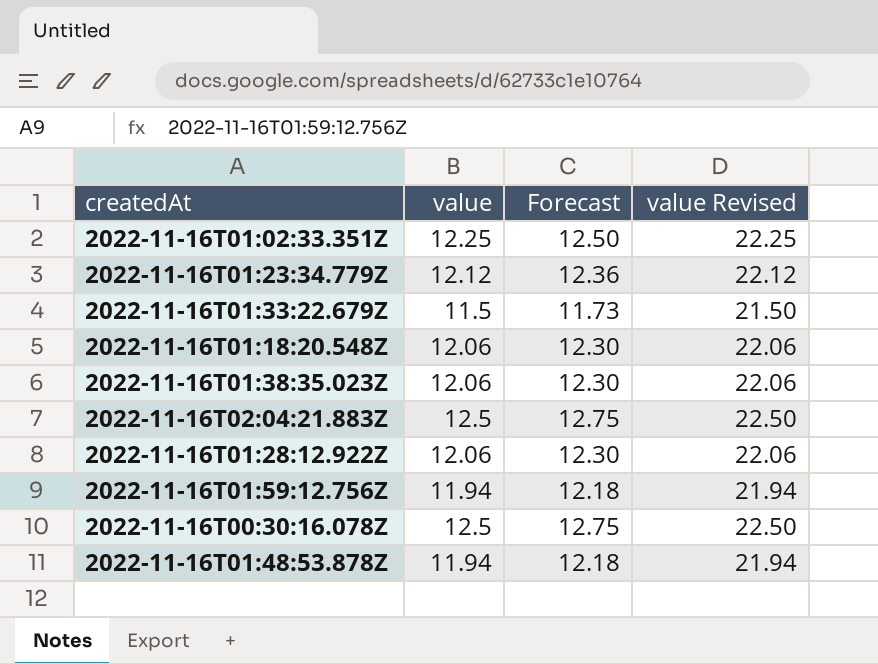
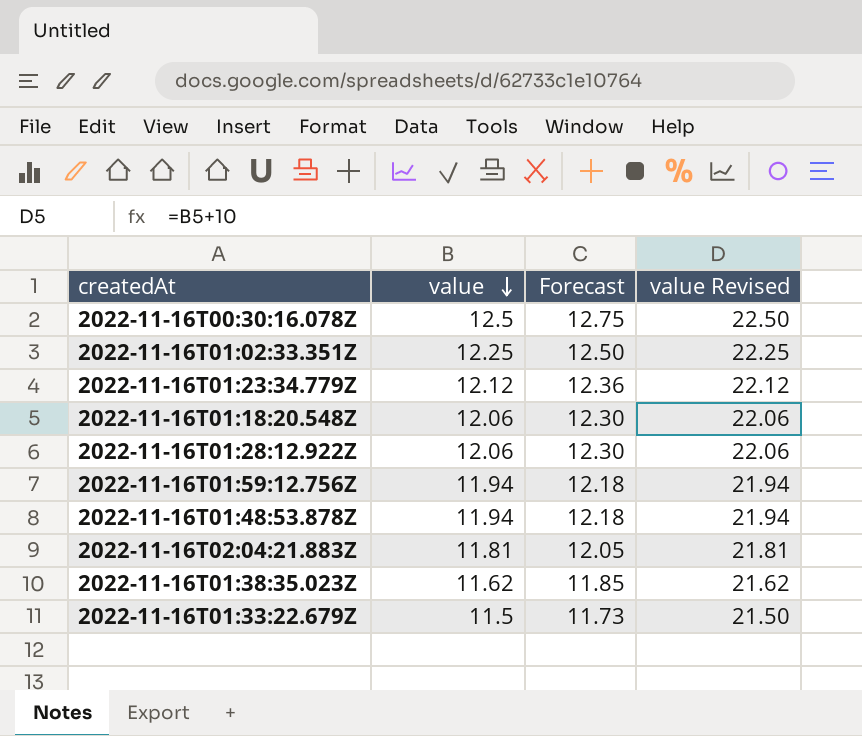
row order: none -> value descending
2022-11-16T02:04:21.883Z | value: 12.5 -> 11.81
2022-11-16T02:04:21.883Z | Forecast: 12.75 -> 12.05
2022-11-16T02:04:21.883Z | value Revised: 22.50 -> 21.81
2022-11-16T01:38:35.023Z | value: 12.06 -> 11.62
2022-11-16T01:38:35.023Z | Forecast: 12.30 -> 11.85
2022-11-16T01:38:35.023Z | value Revised: 22.06 -> 21.62

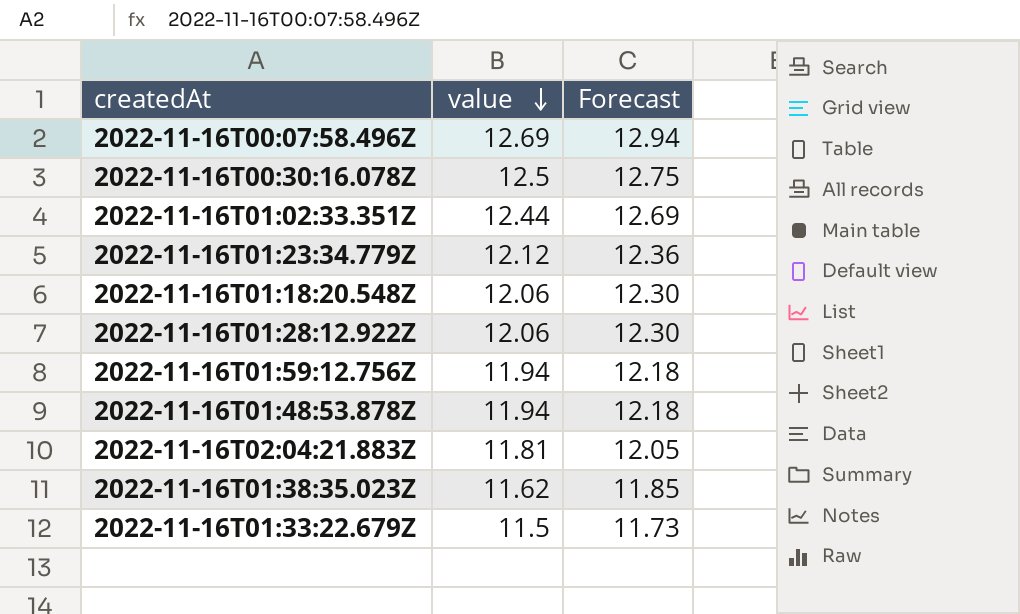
column value Revised | formula: [value] + 10 -> none
row 2022-11-16T00:07:58.496Z: none -> 12.69 | 12.94
2022-11-16T01:02:33.351Z | value: 12.25 -> 12.44
2022-11-16T01:02:33.351Z | Forecast: 12.50 -> 12.69

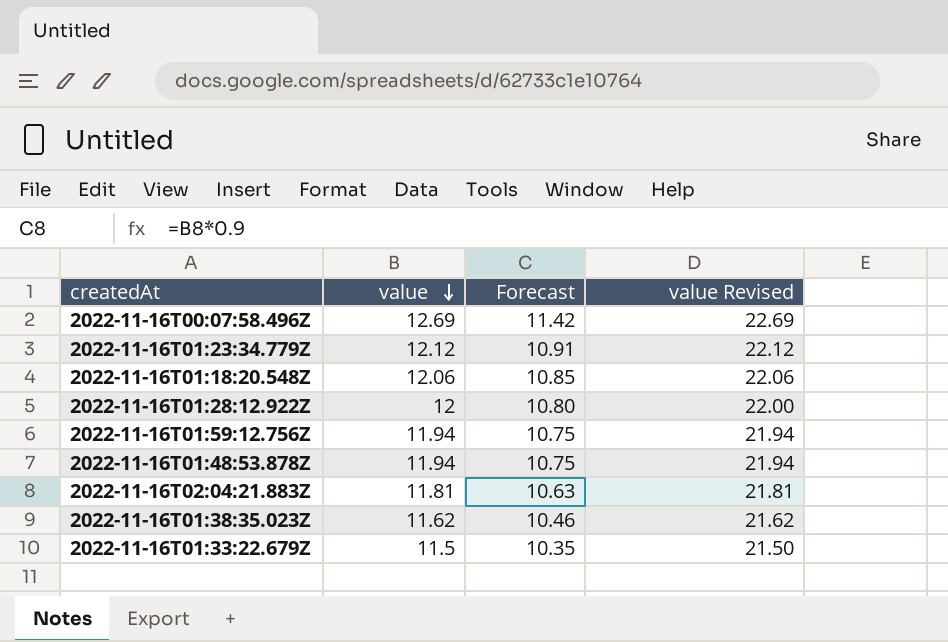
column Forecast | formula: [value] * 1.02 -> [value] * 0.9
column value Revised | formula: none -> [value] + 10
row 2022-11-16T00:30:16.078Z: 12.5 | 12.75 -> none
row 2022-11-16T01:02:33.351Z: 12.44 | 12.69 -> none
2022-11-16T01:28:12.922Z | value: 12.06 -> 12

